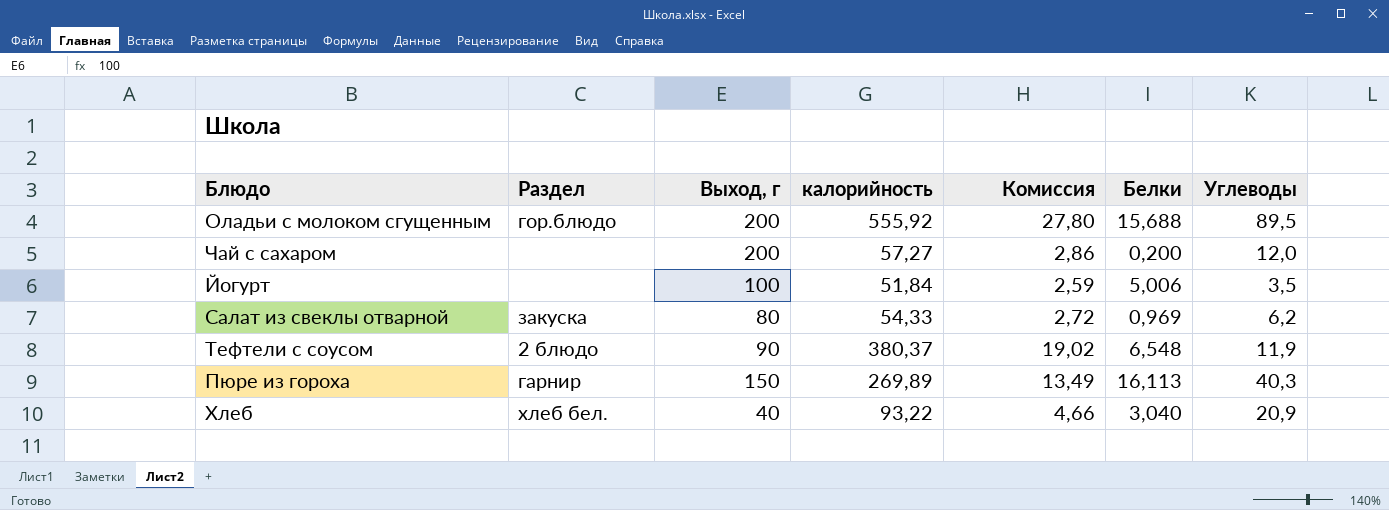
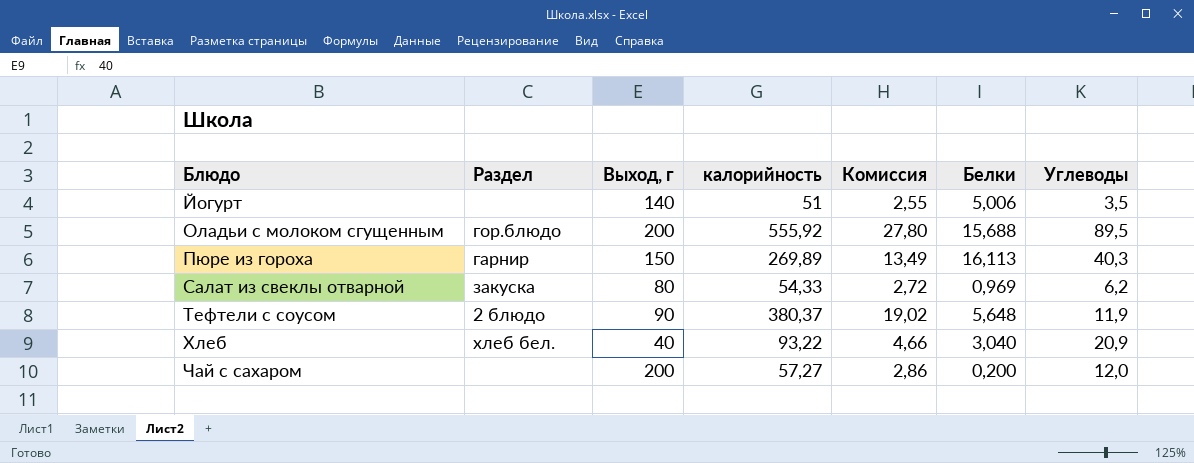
row order: none -> Блюдо ascending
Йогурт | Выход, г: 100 -> 140
Йогурт | калорийность: 51,84 -> 51
Йогурт | Комиссия: 2,59 -> 2,55
Тефтели с соусом | Белки: 6,548 -> 5,648

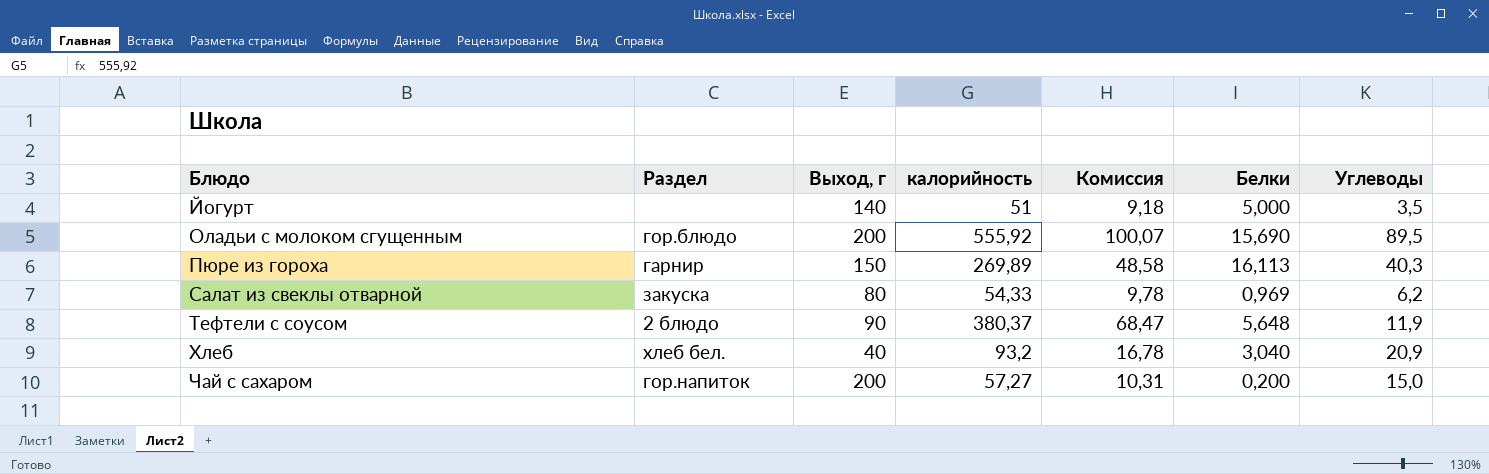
column Комиссия | formula: [калорийность] * 0,05 -> [калорийность] * 0,18
Йогурт | Белки: 5,006 -> 5,000
Оладьи с молоком сгущенным | Белки: 15,688 -> 15,690
Хлеб | калорийность: 93,22 -> 93,2
Чай с сахаром | Раздел: none -> гор.напиток
Чай с сахаром | Углеводы: 12,0 -> 15,0

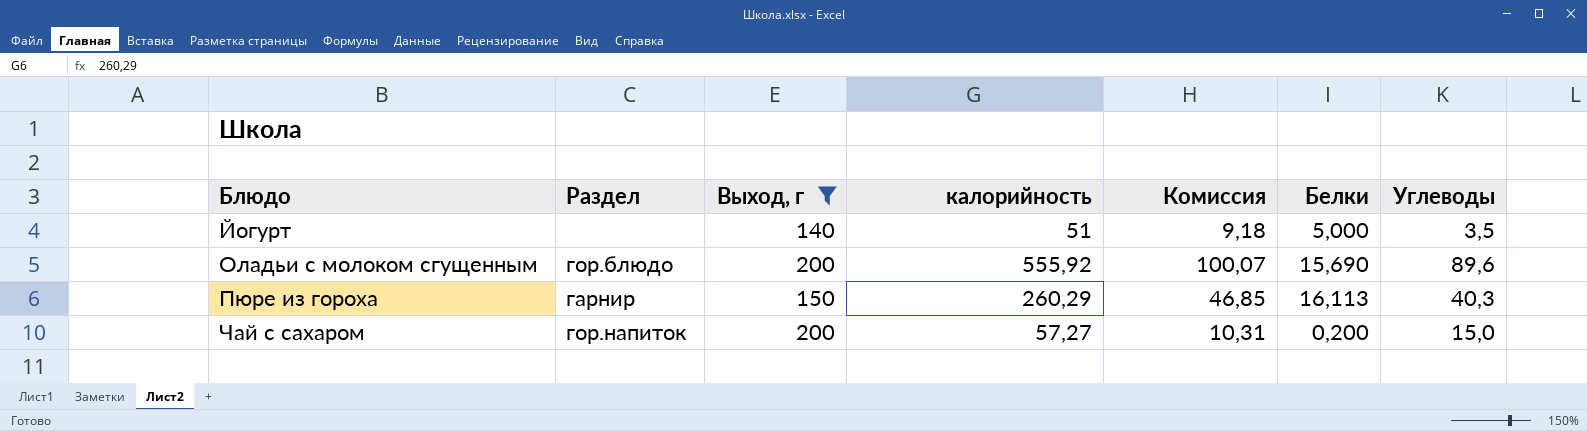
filter: none -> Выход, г >= 140
Оладьи с молоком сгущенным | Углеводы: 89,5 -> 89,6
Пюре из гороха | калорийность: 269,89 -> 260,29
Пюре из гороха | Комиссия: 48,58 -> 46,85

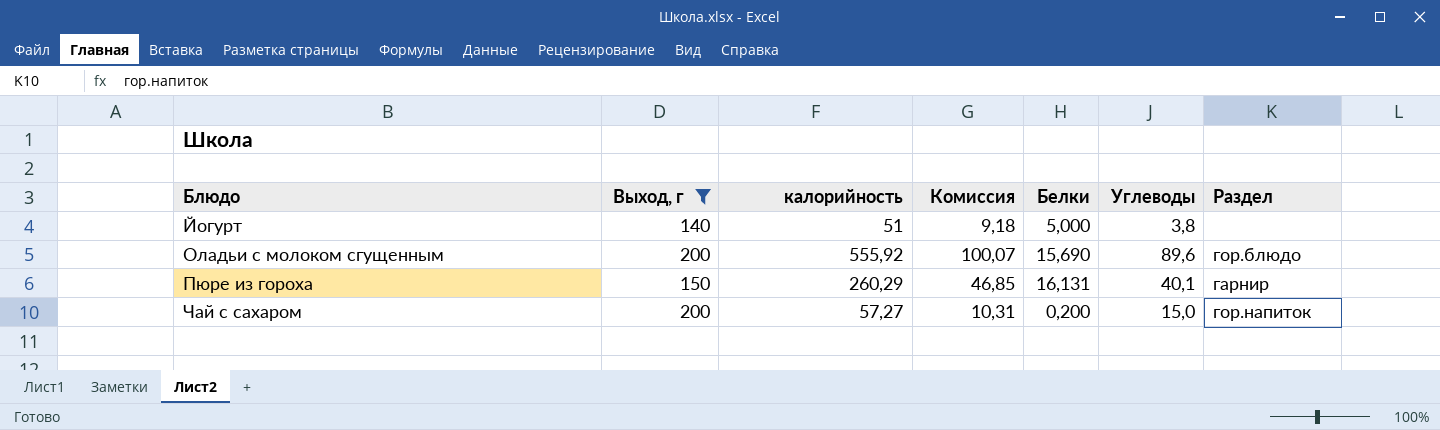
column Раздел | position: 2 -> 7
Йогурт | Углеводы: 3,5 -> 3,8
Пюре из гороха | Белки: 16,113 -> 16,131
Пюре из гороха | Углеводы: 40,3 -> 40,1

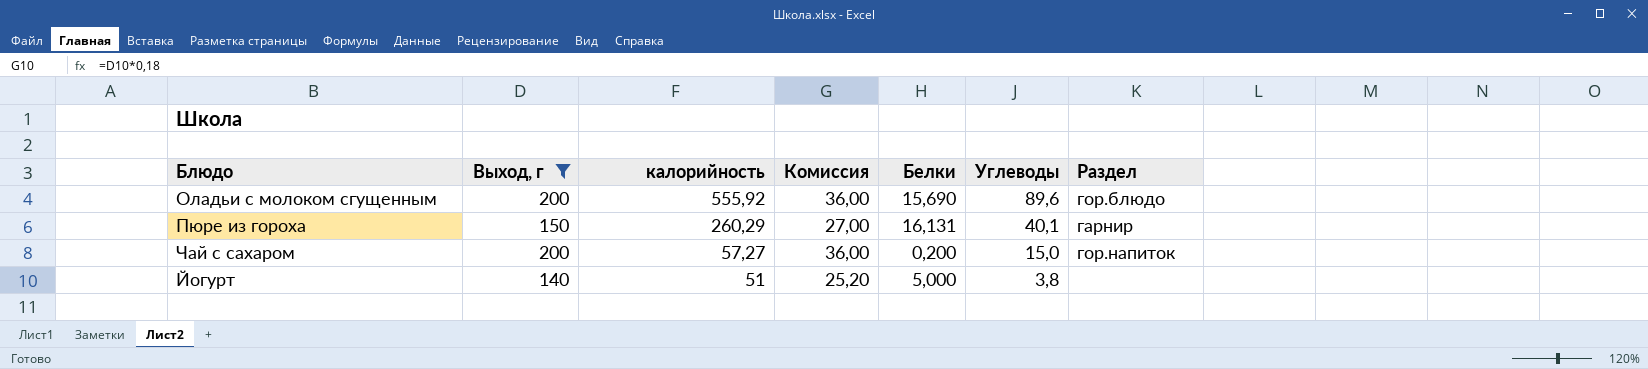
row order: Блюдо ascending -> калорийность descending
column Комиссия | formula: [калорийность] * 0,18 -> [Выход, г] * 0,18

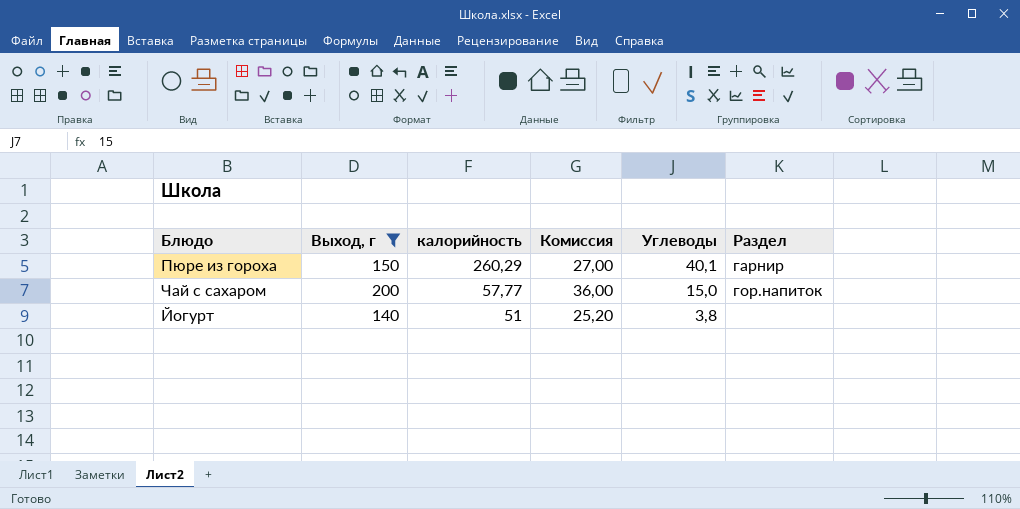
column Белки | position: 5 -> none
row Оладьи с молоком сгущенным: 200 | 555,92 | 36,00 | 15,690 | 89,6 | гор.блюдо -> none
Чай с сахаром | калорийность: 57,27 -> 57,77

